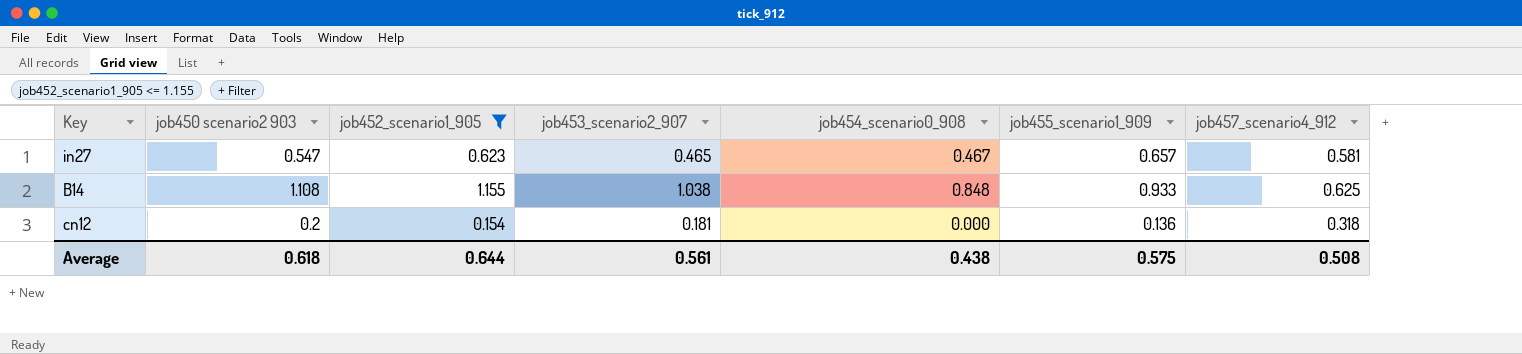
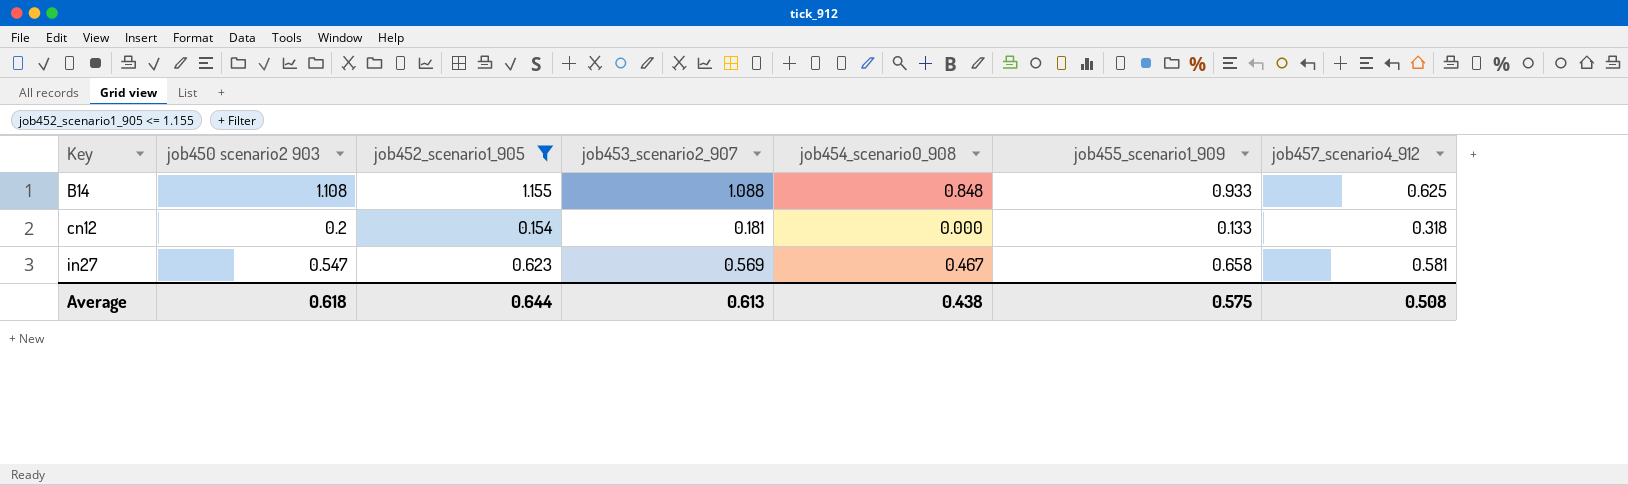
row order: none -> Key ascending
B14 | job453_scenario2_907: 1.038 -> 1.088
cn12 | job455_scenario1_909: 0.136 -> 0.133
in27 | job453_scenario2_907: 0.465 -> 0.569
in27 | job455_scenario1_909: 0.657 -> 0.658
Average | job453_scenario2_907: 0.561 -> 0.613

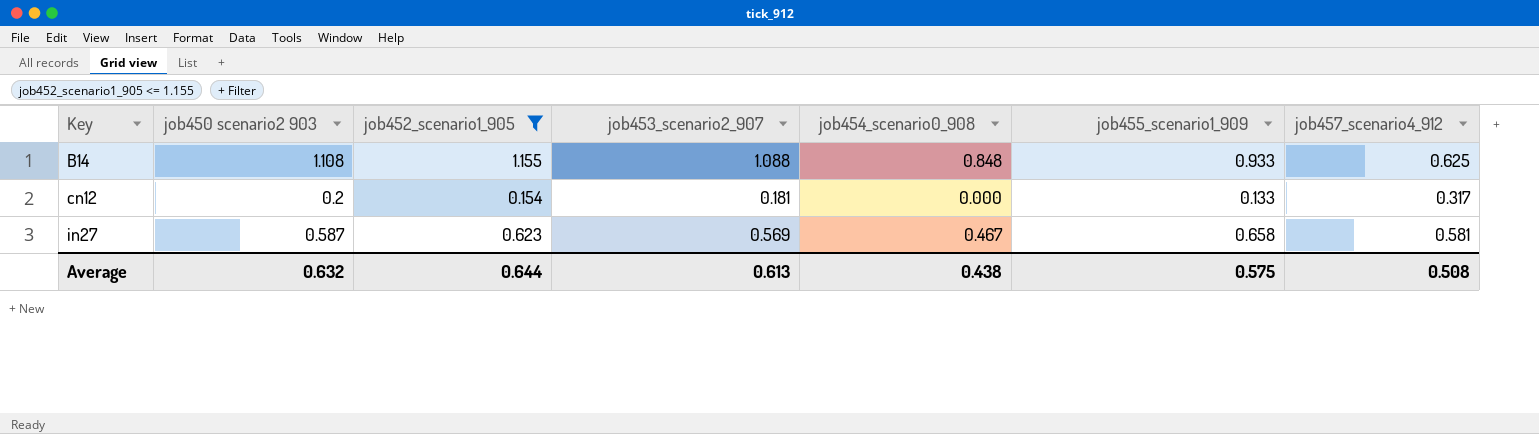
cn12 | job457_scenario4_912: 0.318 -> 0.317
in27 | job450 scenario2 903: 0.547 -> 0.587
Average | job450 scenario2 903: 0.618 -> 0.632

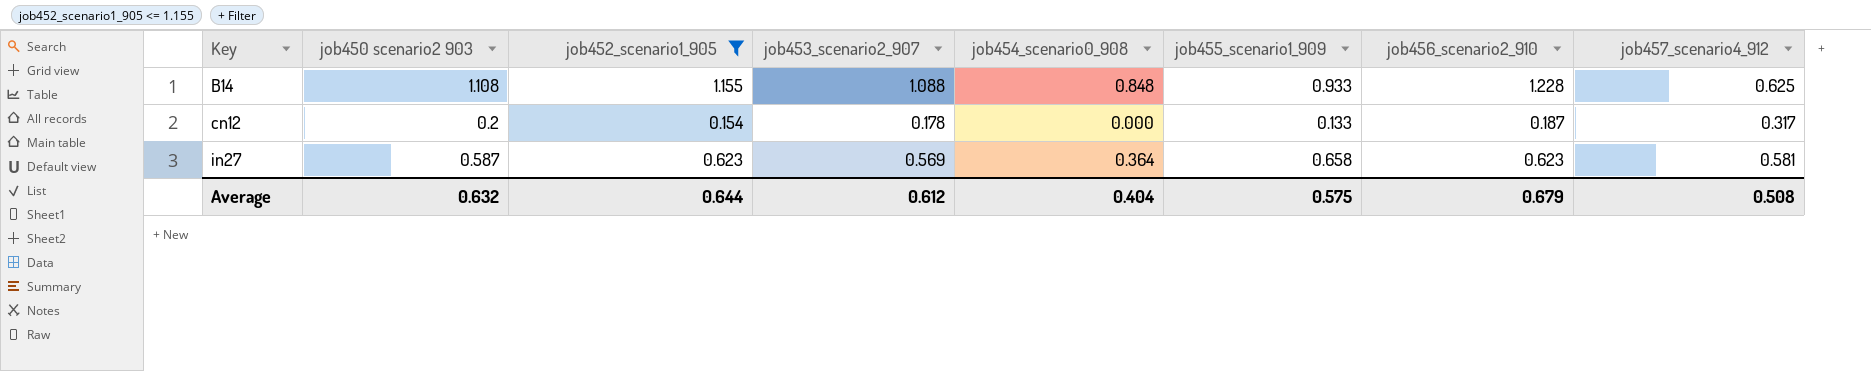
column job456_scenario2_910 | position: none -> 7
cn12 | job453_scenario2_907: 0.181 -> 0.178
in27 | job454_scenario0_908: 0.467 -> 0.364
Average | job453_scenario2_907: 0.613 -> 0.612
Average | job454_scenario0_908: 0.438 -> 0.404

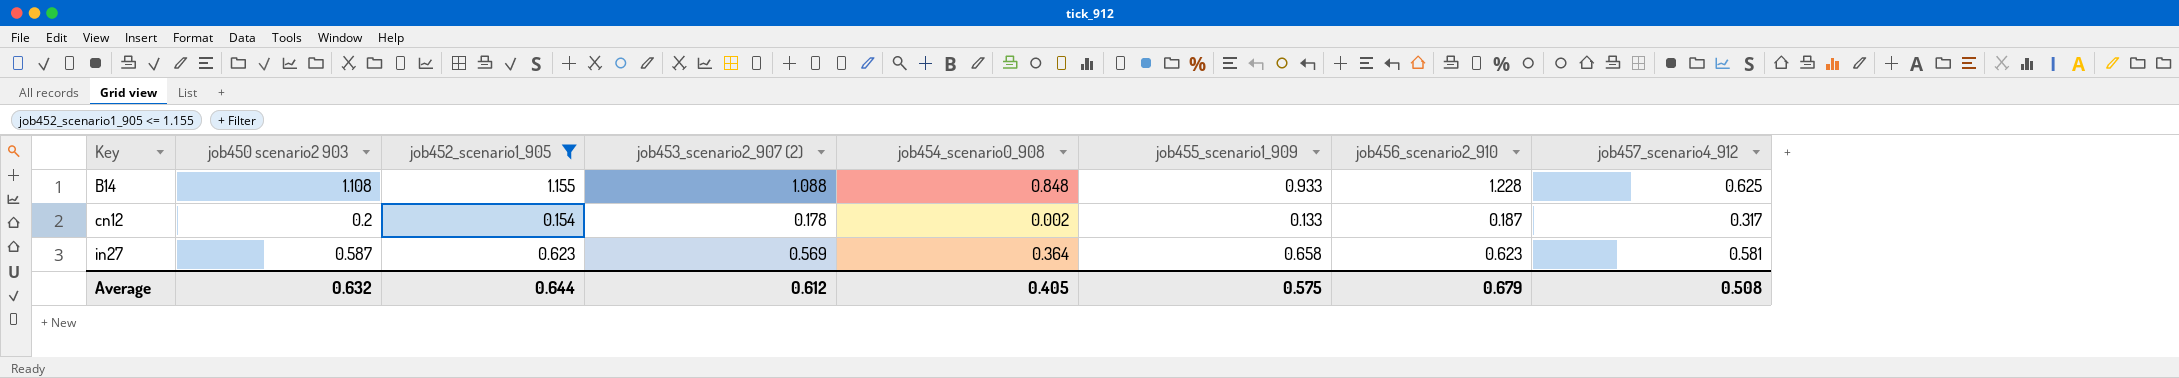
column name: job453_scenario2_907 -> job453_scenario2_907 (2)
cn12 | job454_scenario0_908: 0.000 -> 0.002
Average | job454_scenario0_908: 0.404 -> 0.405

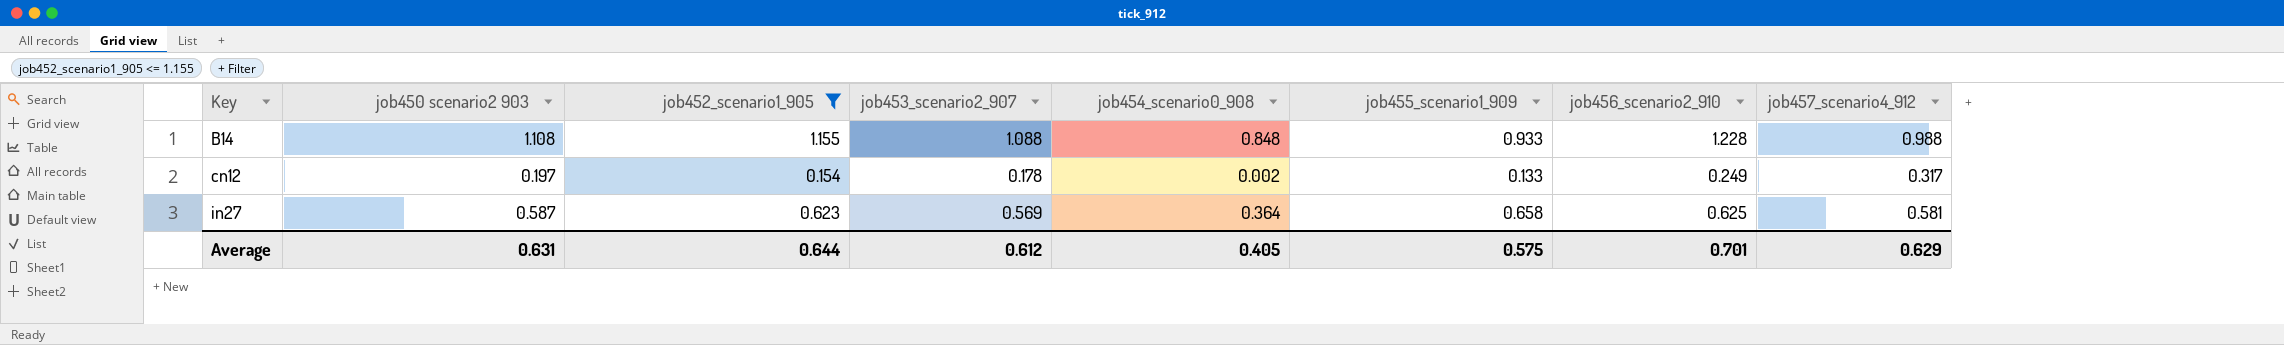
column name: job453_scenario2_907 (2) -> job453_scenario2_907
B14 | job457_scenario4_912: 0.625 -> 0.988
cn12 | job450 scenario2 903: 0.2 -> 0.197
cn12 | job456_scenario2_910: 0.187 -> 0.249
in27 | job456_scenario2_910: 0.623 -> 0.625
Average | job450 scenario2 903: 0.632 -> 0.631
Average | job456_scenario2_910: 0.679 -> 0.701
Average | job457_scenario4_912: 0.508 -> 0.629

